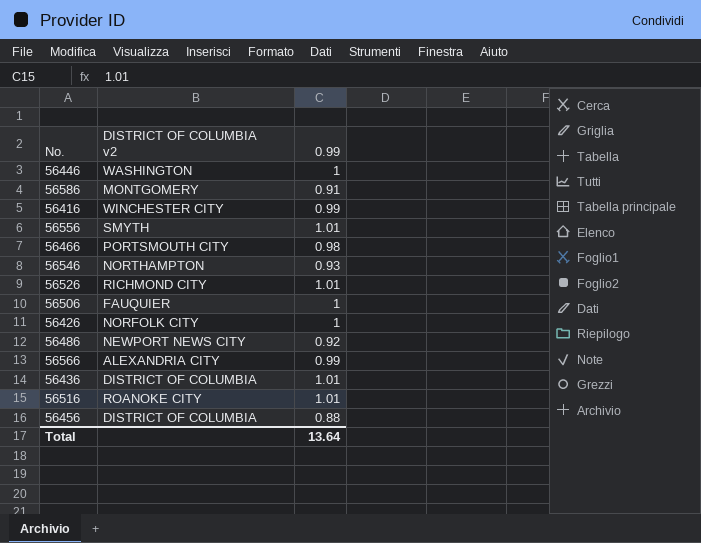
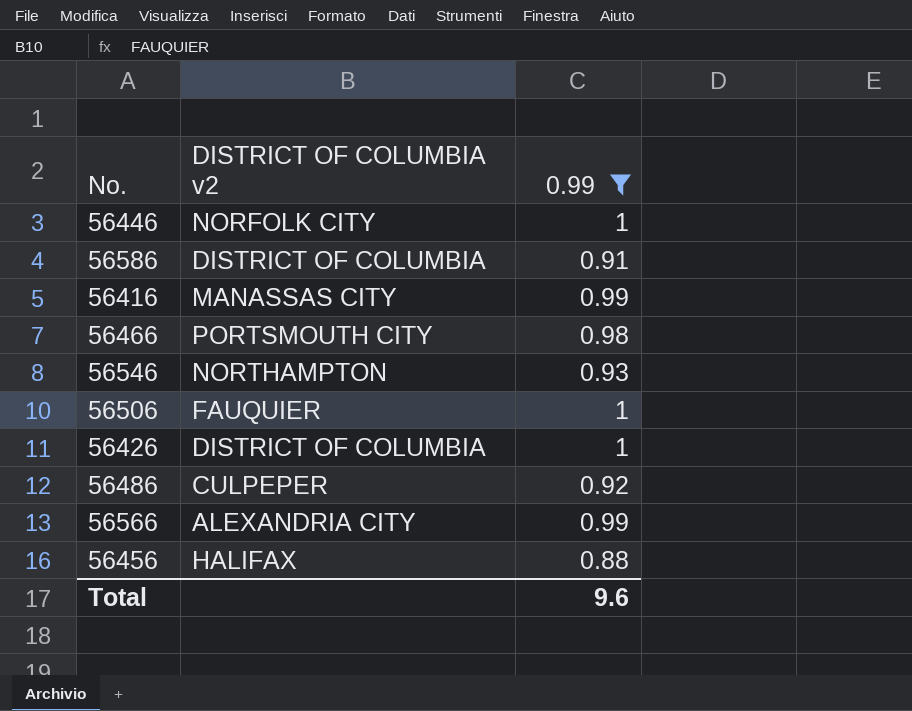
filter: none -> 0.99 != 1.01
56446 | DISTRICT OF COLUMBIA v2: WASHINGTON -> NORFOLK CITY
56586 | DISTRICT OF COLUMBIA v2: MONTGOMERY -> DISTRICT OF COLUMBIA
56416 | DISTRICT OF COLUMBIA v2: WINCHESTER CITY -> MANASSAS CITY
56426 | DISTRICT OF COLUMBIA v2: NORFOLK CITY -> DISTRICT OF COLUMBIA
56486 | DISTRICT OF COLUMBIA v2: NEWPORT NEWS CITY -> CULPEPER
56456 | DISTRICT OF COLUMBIA v2: DISTRICT OF COLUMBIA -> HALIFAX
Total | 0.99: 13.64 -> 9.6

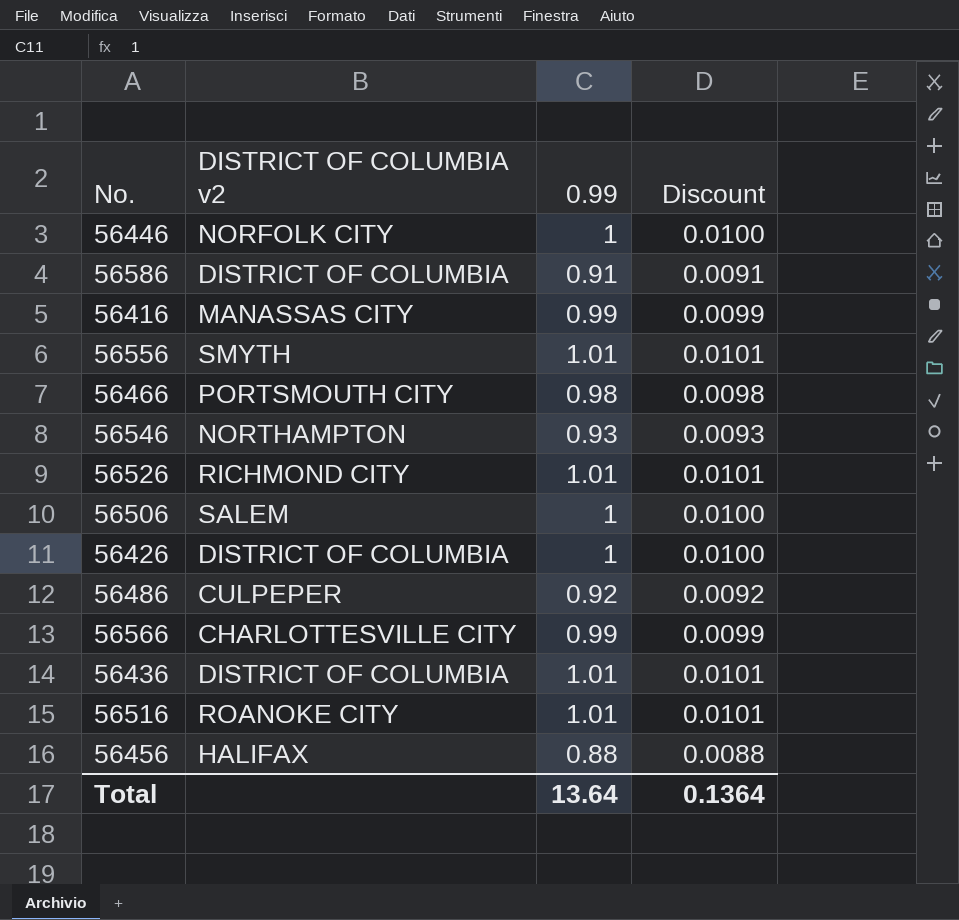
filter: 0.99 != 1.01 -> none
column Discount | formula: none -> [0.99] * 0.01
56506 | DISTRICT OF COLUMBIA v2: FAUQUIER -> SALEM
56566 | DISTRICT OF COLUMBIA v2: ALEXANDRIA CITY -> CHARLOTTESVILLE CITY
Total | 0.99: 9.6 -> 13.64

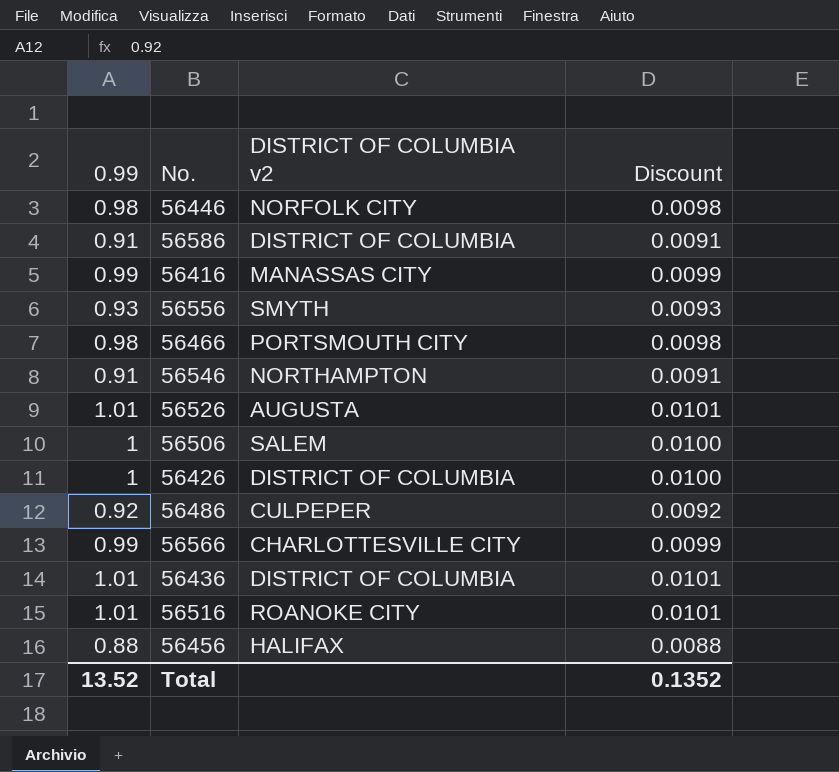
column 0.99 | position: 3 -> 1
56446 | 0.99: 1 -> 0.98
56446 | Discount: 0.0100 -> 0.0098
56556 | 0.99: 1.01 -> 0.93
56556 | Discount: 0.0101 -> 0.0093
56546 | 0.99: 0.93 -> 0.91
56546 | Discount: 0.0093 -> 0.0091
56526 | DISTRICT OF COLUMBIA v2: RICHMOND CITY -> AUGUSTA
Total | 0.99: 13.64 -> 13.52
Total | Discount: 0.1364 -> 0.1352

